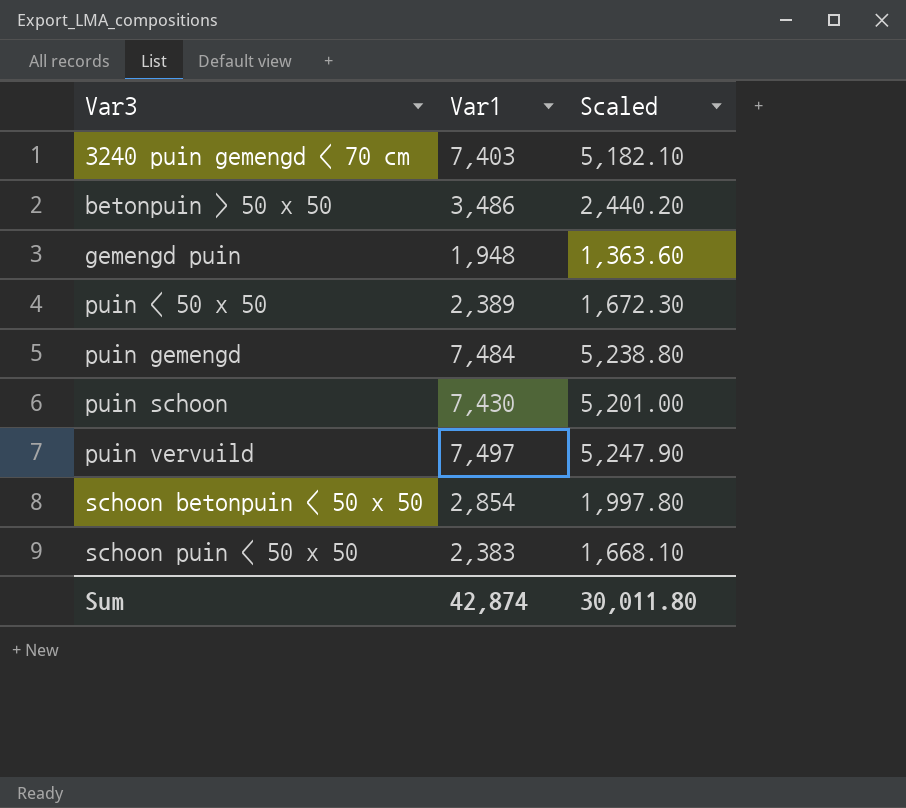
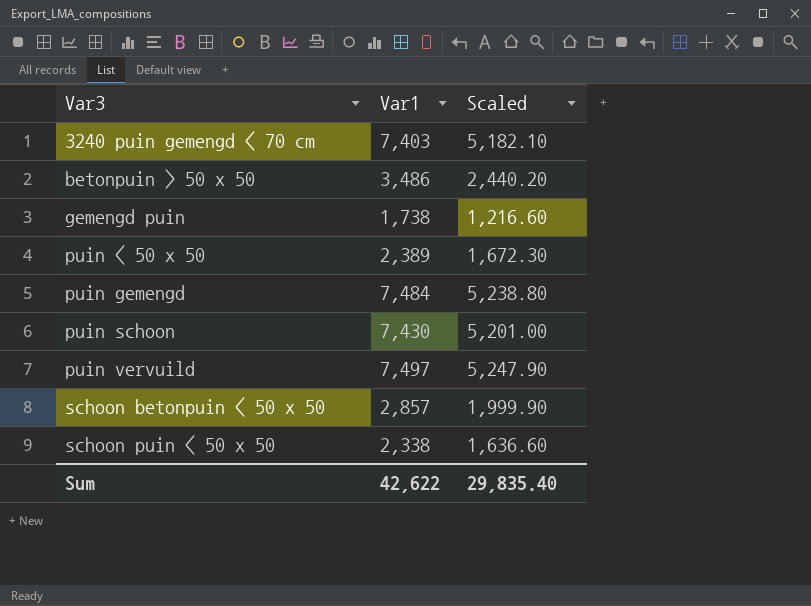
gemengd puin | Var1: 1,948 -> 1,738
gemengd puin | Scaled: 1,363.60 -> 1,216.60
schoon betonpuin < 50 x 50 | Var1: 2,854 -> 2,857
schoon betonpuin < 50 x 50 | Scaled: 1,997.80 -> 1,999.90
schoon puin < 50 x 50 | Var1: 2,383 -> 2,338
schoon puin < 50 x 50 | Scaled: 1,668.10 -> 1,636.60
Sum | Var1: 42,874 -> 42,622
Sum | Scaled: 30,011.80 -> 29,835.40

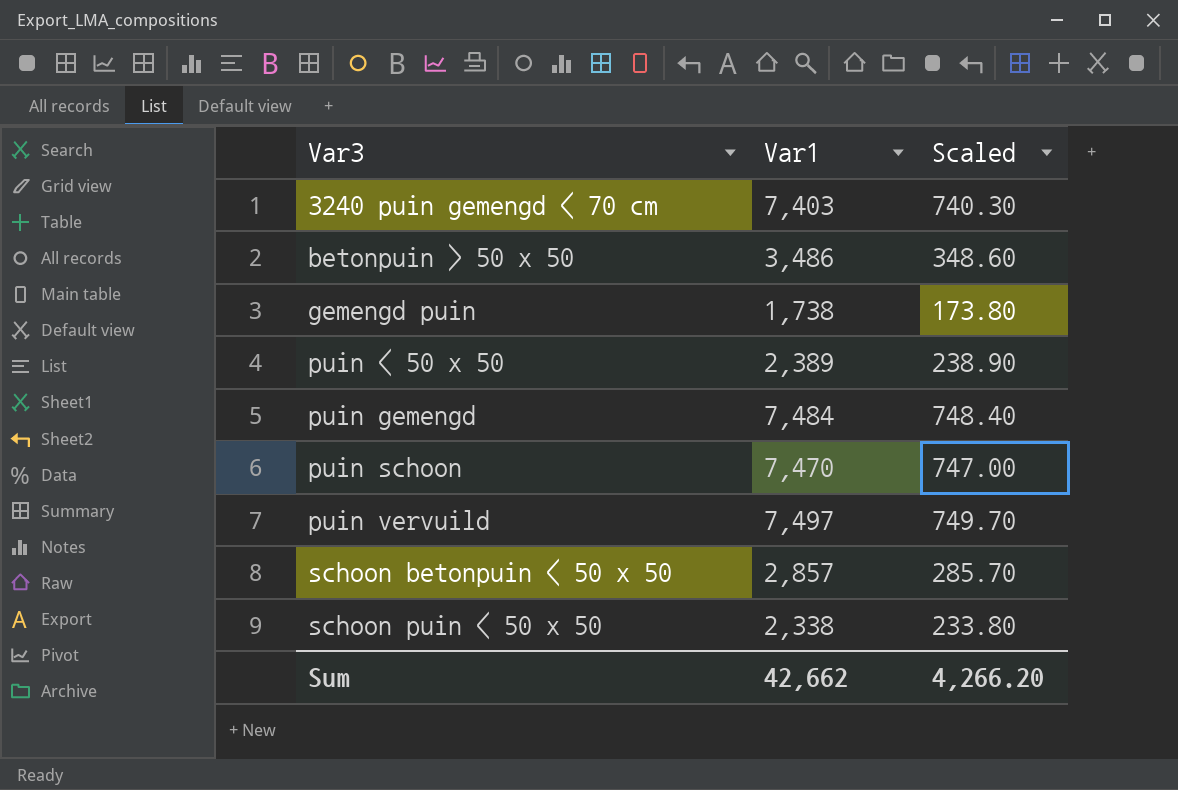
column Scaled | formula: [Var1] * 0.7 -> [Var1] * 0.1
puin schoon | Var1: 7,430 -> 7,470
Sum | Var1: 42,622 -> 42,662
Sum | Scaled: 29,835.40 -> 4,266.20

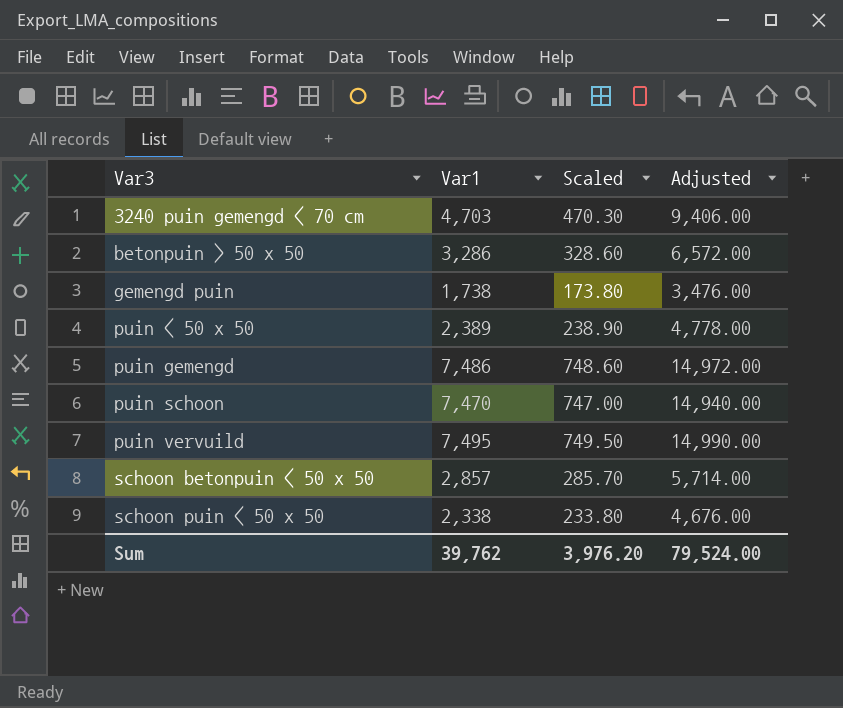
column Adjusted | formula: none -> [Var1] * 2
3240 puin gemengd < 70 cm | Var1: 7,403 -> 4,703
3240 puin gemengd < 70 cm | Scaled: 740.30 -> 470.30
betonpuin > 50 x 50 | Var1: 3,486 -> 3,286
betonpuin > 50 x 50 | Scaled: 348.60 -> 328.60
puin gemengd | Var1: 7,484 -> 7,486
puin gemengd | Scaled: 748.40 -> 748.60
puin vervuild | Var1: 7,497 -> 7,495
puin vervuild | Scaled: 749.70 -> 749.50
Sum | Var1: 42,662 -> 39,762
Sum | Scaled: 4,266.20 -> 3,976.20

